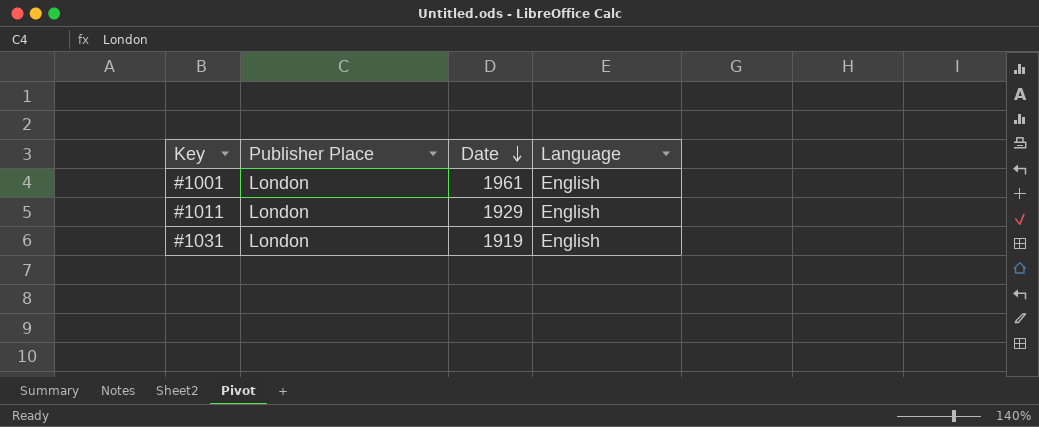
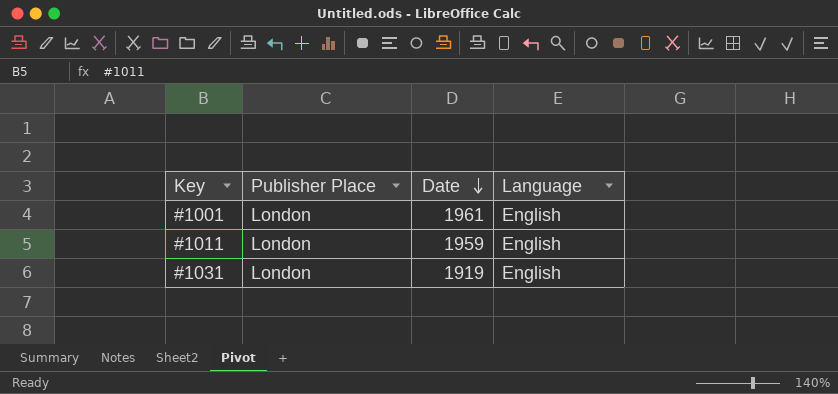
#1011 | Date: 1929 -> 1959

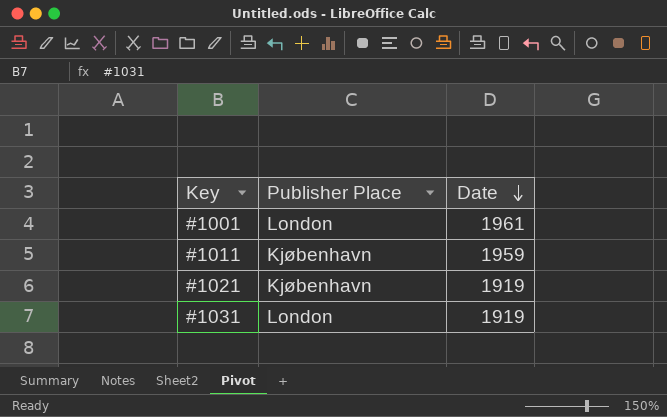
column Language | position: 4 -> none
#1011 | Publisher Place: London -> Kjøbenhavn
row #1021: none -> Kjøbenhavn | 1919

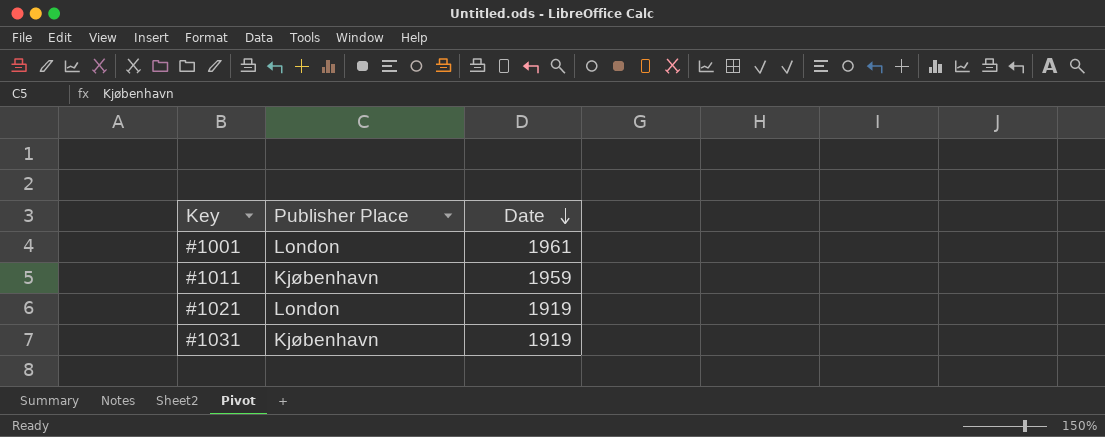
#1021 | Publisher Place: Kjøbenhavn -> London
#1031 | Publisher Place: London -> Kjøbenhavn

